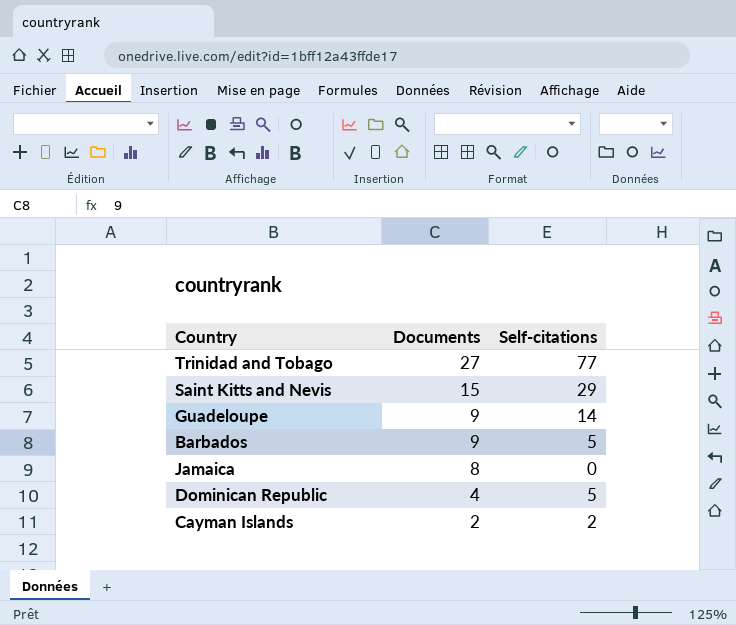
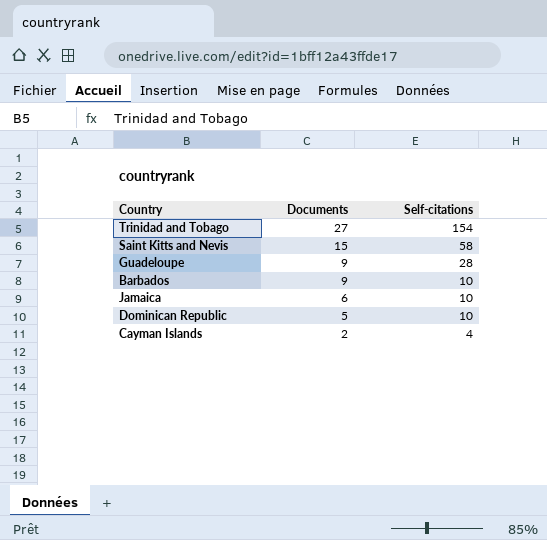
Trinidad and Tobago | Self-citations: 77 -> 154
Saint Kitts and Nevis | Self-citations: 29 -> 58
Guadeloupe | Self-citations: 14 -> 28
Barbados | Self-citations: 5 -> 10
Jamaica | Documents: 8 -> 6
Jamaica | Self-citations: 0 -> 10
Dominican Republic | Documents: 4 -> 5
Dominican Republic | Self-citations: 5 -> 10
Cayman Islands | Self-citations: 2 -> 4

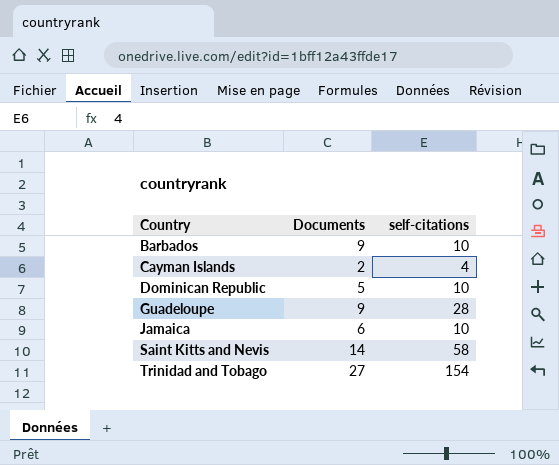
row order: Documents descending -> Country ascending
column name: Self-citations -> self-citations
Saint Kitts and Nevis | Documents: 15 -> 14

